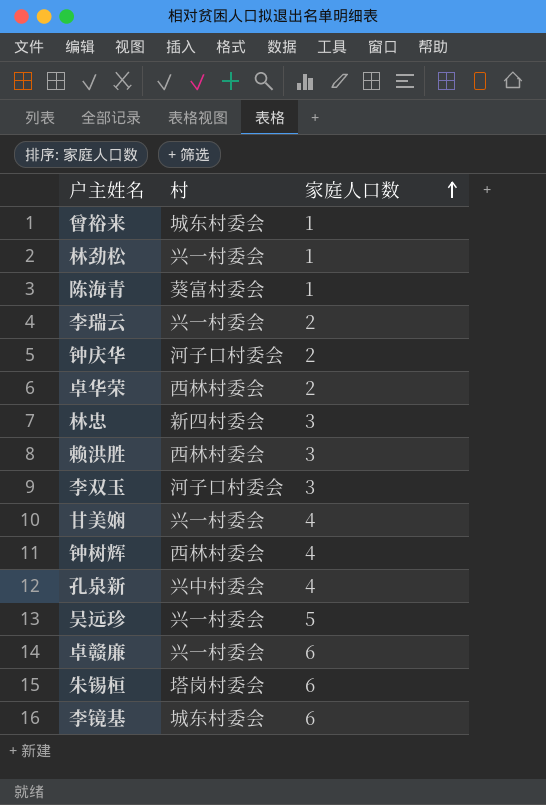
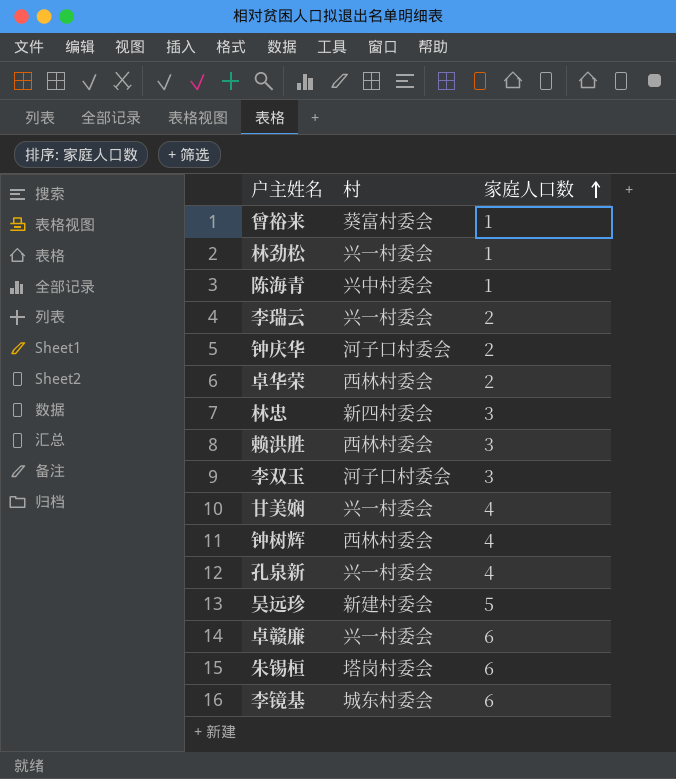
曾裕来 | 村: 城东村委会 -> 葵富村委会
陈海青 | 村: 葵富村委会 -> 兴中村委会
孔泉新 | 村: 兴中村委会 -> 兴一村委会
吴远珍 | 村: 兴一村委会 -> 新建村委会

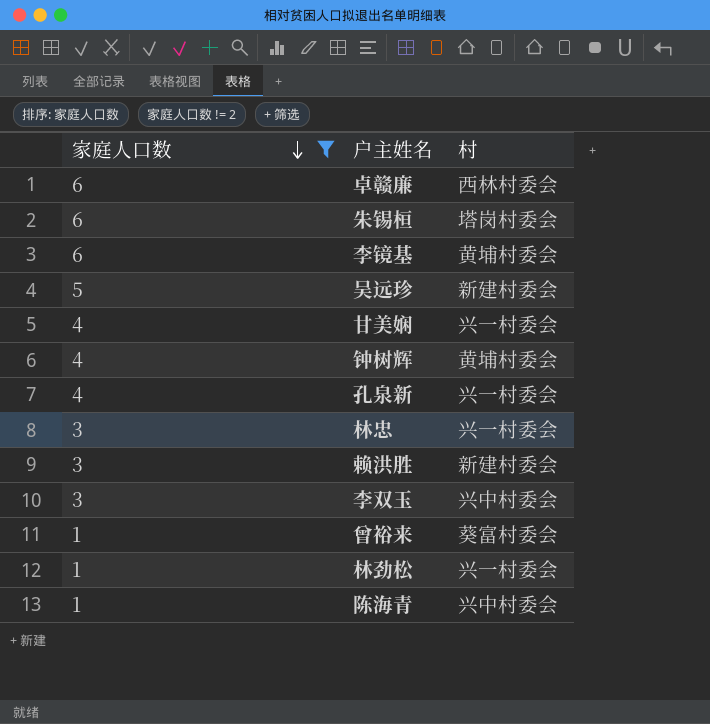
filter: none -> 家庭人口数 != 2
row order: 家庭人口数 ascending -> 家庭人口数 descending
column 家庭人口数 | position: 3 -> 1
卓赣廉 | 村: 兴一村委会 -> 西林村委会
李镜基 | 村: 城东村委会 -> 黄埔村委会
钟树辉 | 村: 西林村委会 -> 黄埔村委会
林忠 | 村: 新四村委会 -> 兴一村委会
赖洪胜 | 村: 西林村委会 -> 新建村委会
李双玉 | 村: 河子口村委会 -> 兴中村委会

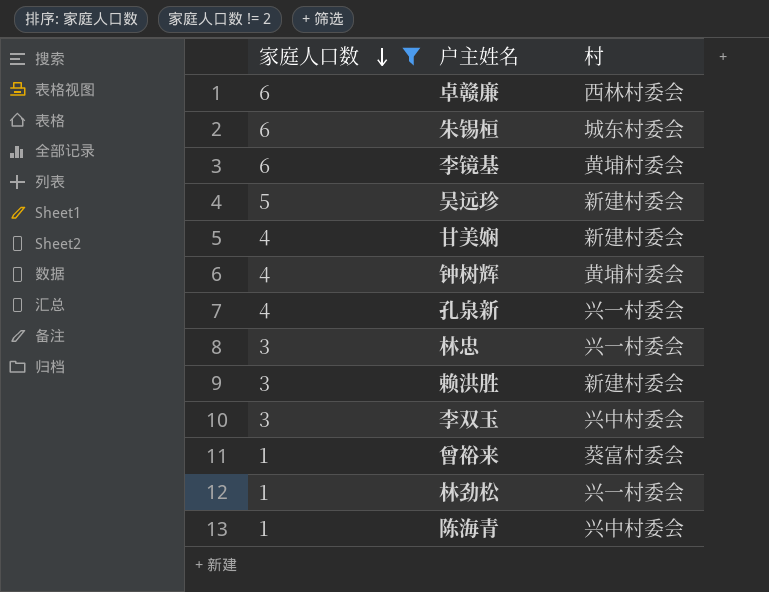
朱锡桓 | 村: 塔岗村委会 -> 城东村委会
甘美娴 | 村: 兴一村委会 -> 新建村委会

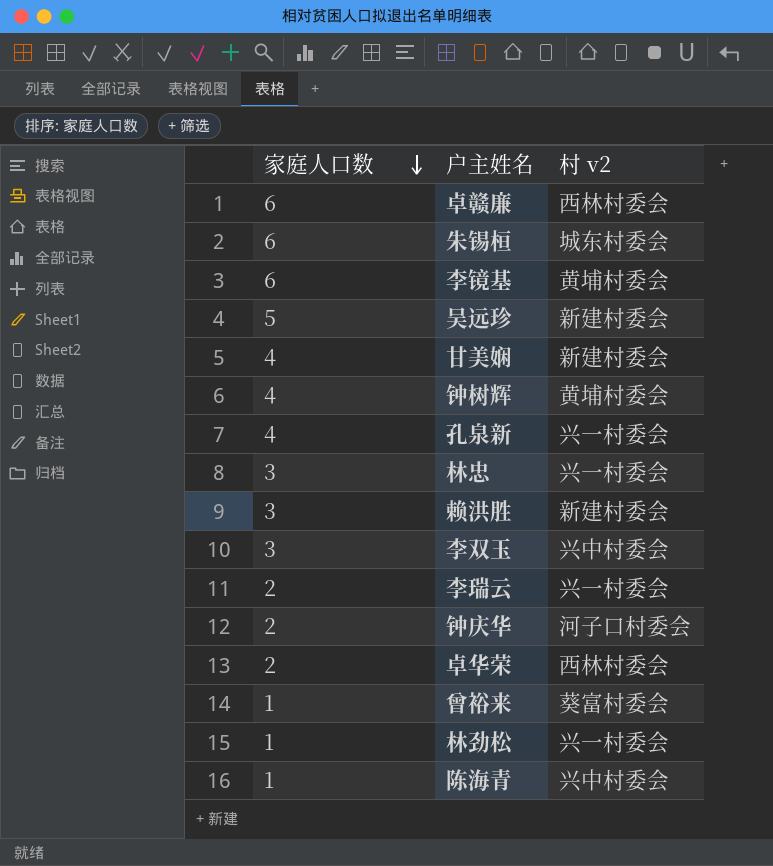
filter: 家庭人口数 != 2 -> none
column name: 村 -> 村 v2

